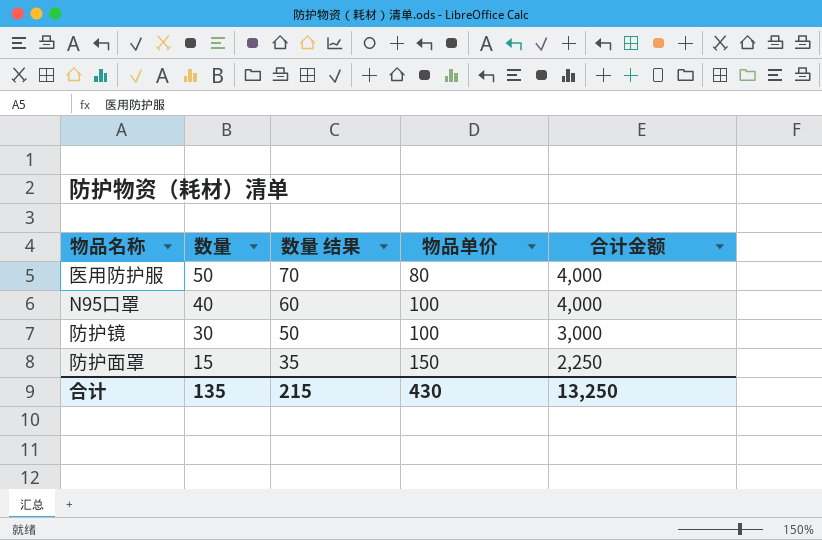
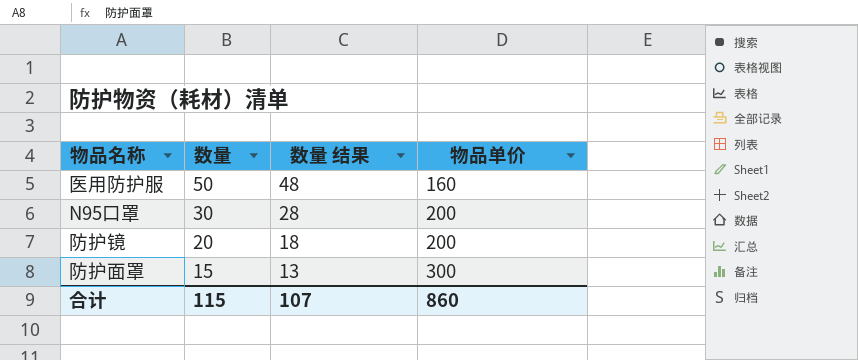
column 合计金额 | formula: [数量] * [物品单价] -> none
column 数量 结果 | formula: [数量] + 20 -> [数量] - 2
医用防护服 | 物品单价: 80 -> 160
N95口罩 | 数量: 40 -> 30
N95口罩 | 物品单价: 100 -> 200
防护镜 | 数量: 30 -> 20
防护镜 | 物品单价: 100 -> 200
防护面罩 | 物品单价: 150 -> 300
合计 | 数量: 135 -> 115
合计 | 数量 结果: 215 -> 107
合计 | 物品单价: 430 -> 860

